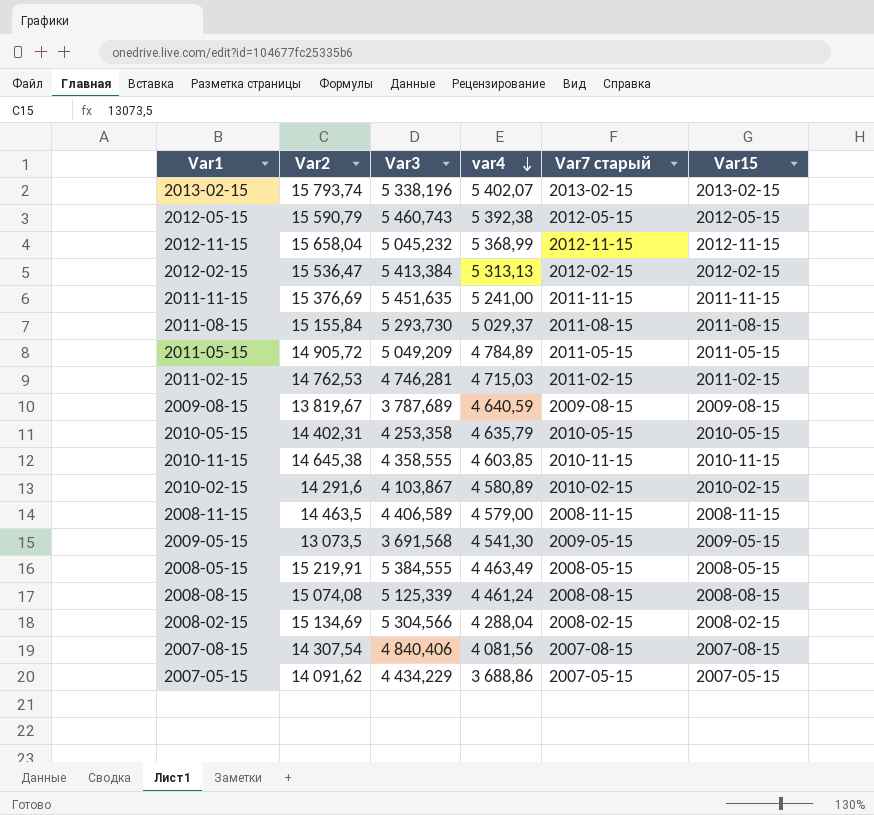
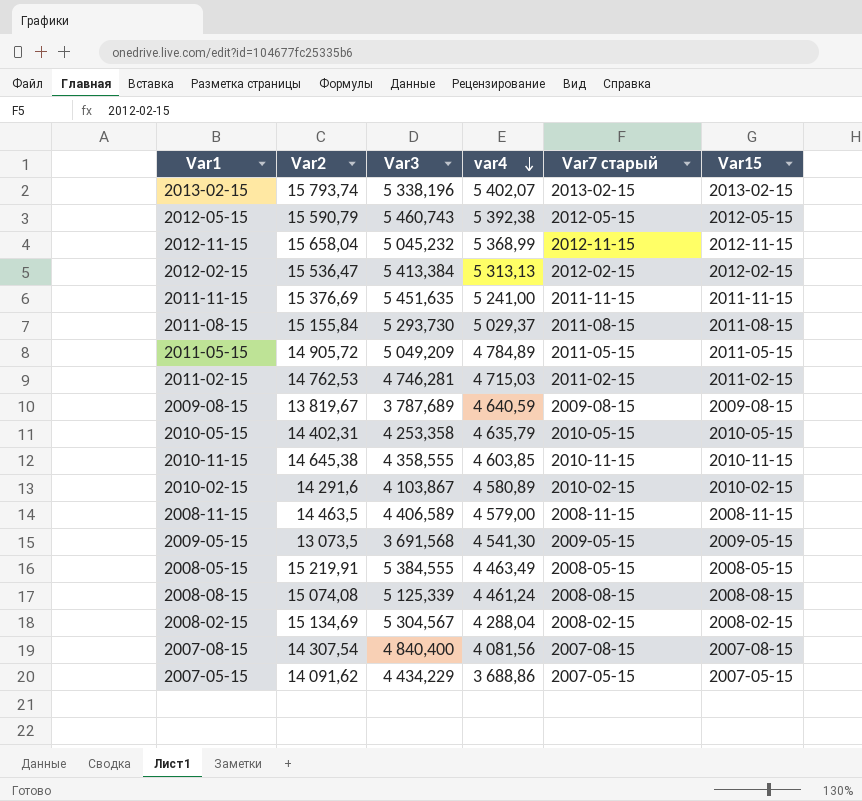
2008-02-15 | Var3: 5 304,566 -> 5 304,567
2007-08-15 | Var3: 4 840,406 -> 4 840,400

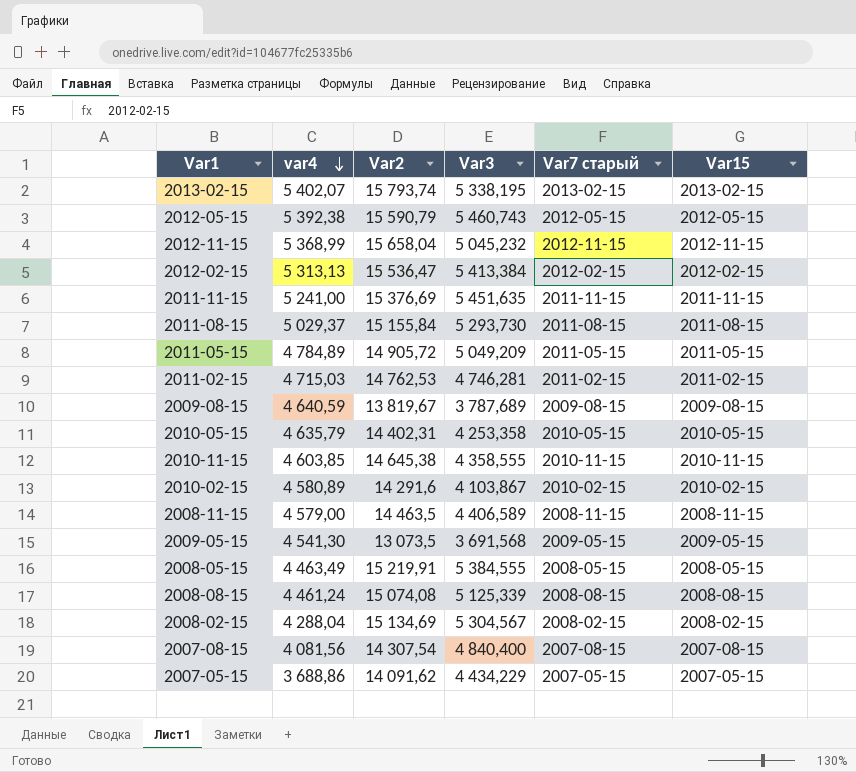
column var4 | position: 4 -> 2
2013-02-15 | Var3: 5 338,196 -> 5 338,195

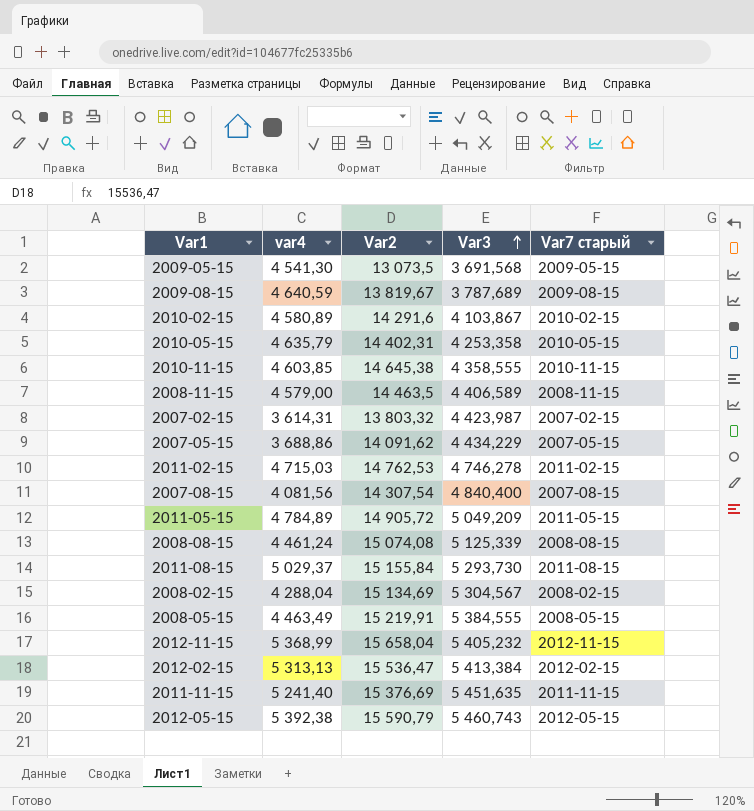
row order: var4 descending -> Var3 ascending
column Var15 | position: 6 -> none
row 2013-02-15: 5 402,07 | 15 793,74 | 5 338,195 | 2013-02-15 | 2013-02-15 -> none
row 2007-02-15: none -> 3 614,31 | 13 803,32 | 4 423,987 | 2007-02-15
2011-02-15 | Var3: 4 746,281 -> 4 746,278
2012-11-15 | Var3: 5 045,232 -> 5 405,232
2011-11-15 | var4: 5 241,00 -> 5 241,40

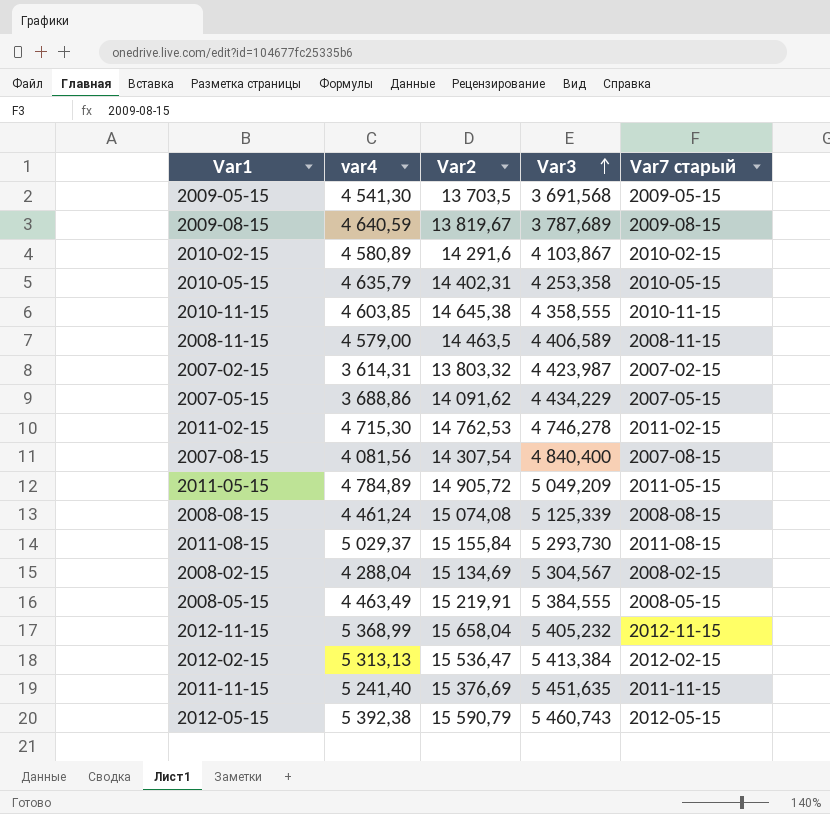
2009-05-15 | Var2: 13 073,5 -> 13 703,5
2011-02-15 | var4: 4 715,03 -> 4 715,30

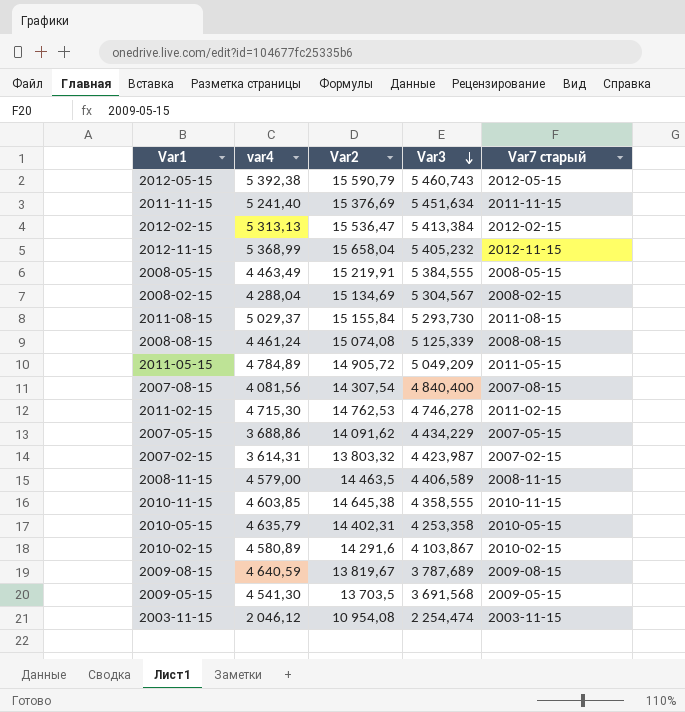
row order: Var3 ascending -> Var3 descending
2011-11-15 | Var3: 5 451,635 -> 5 451,634
row 2003-11-15: none -> 2 046,12 | 10 954,08 | 2 254,474 | 2003-11-15

